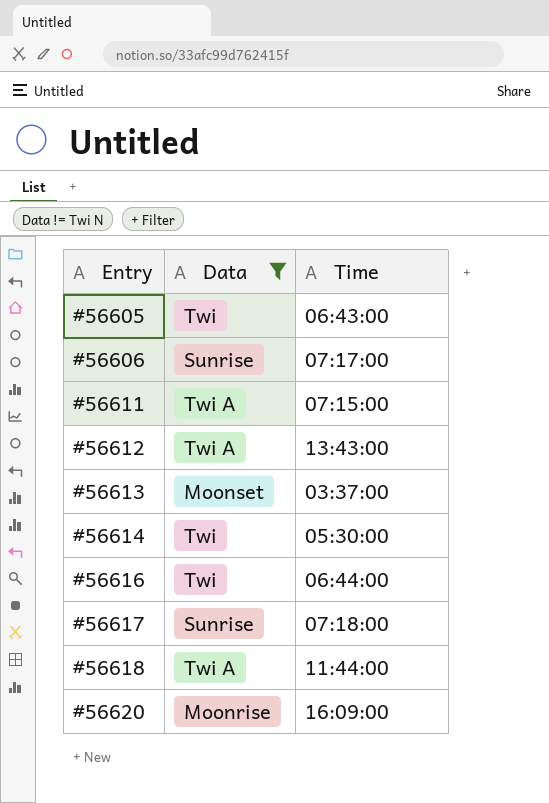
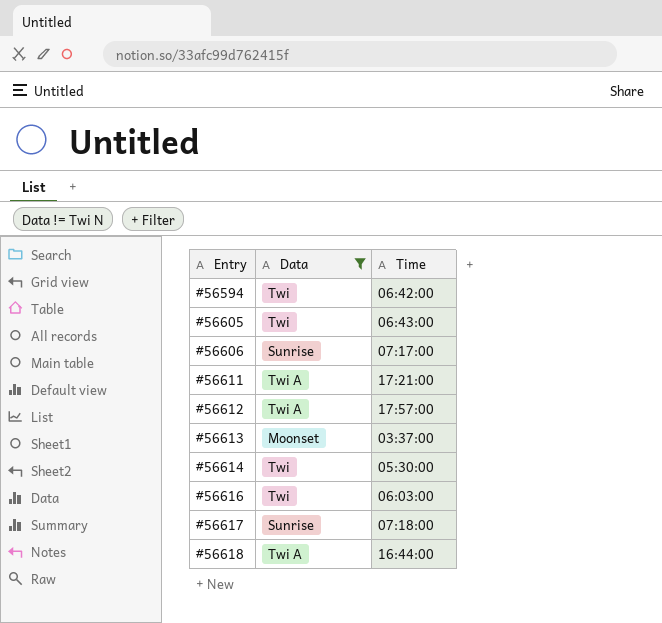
row #56620: Moonrise | 16:09:00 -> none
row #56594: none -> Twi | 06:42:00
#56611 | Time: 07:15:00 -> 17:21:00
#56612 | Time: 13:43:00 -> 17:57:00
#56616 | Time: 06:44:00 -> 06:03:00
#56618 | Time: 11:44:00 -> 16:44:00

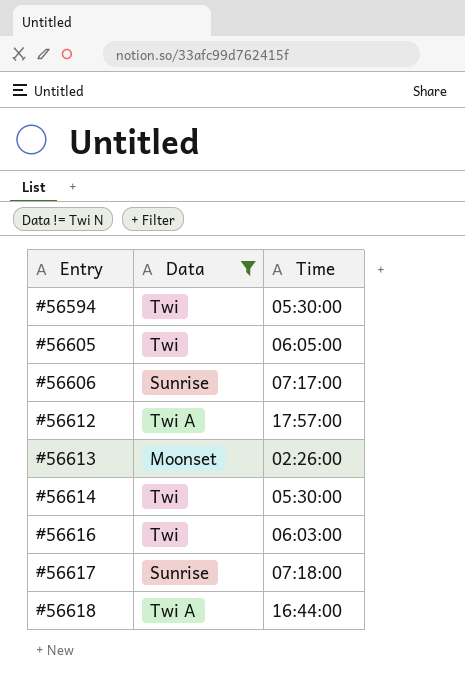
row #56611: Twi A | 17:21:00 -> none
#56594 | Time: 06:42:00 -> 05:30:00
#56605 | Time: 06:43:00 -> 06:05:00
#56613 | Time: 03:37:00 -> 02:26:00

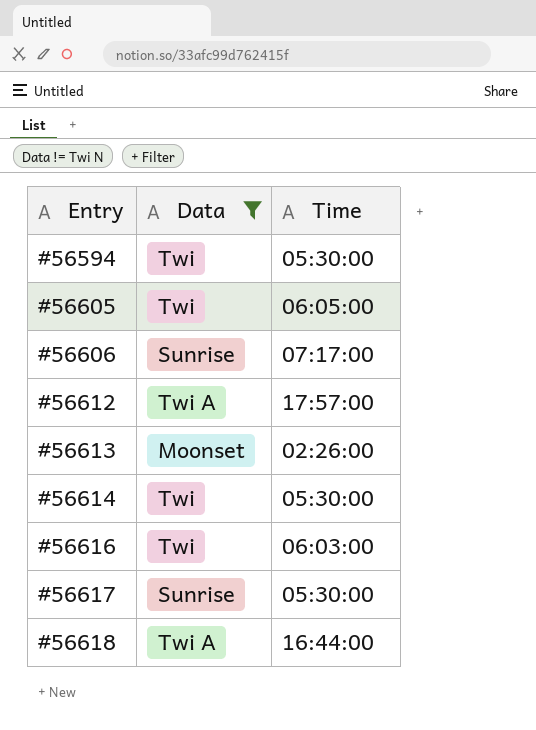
#56617 | Time: 07:18:00 -> 05:30:00

